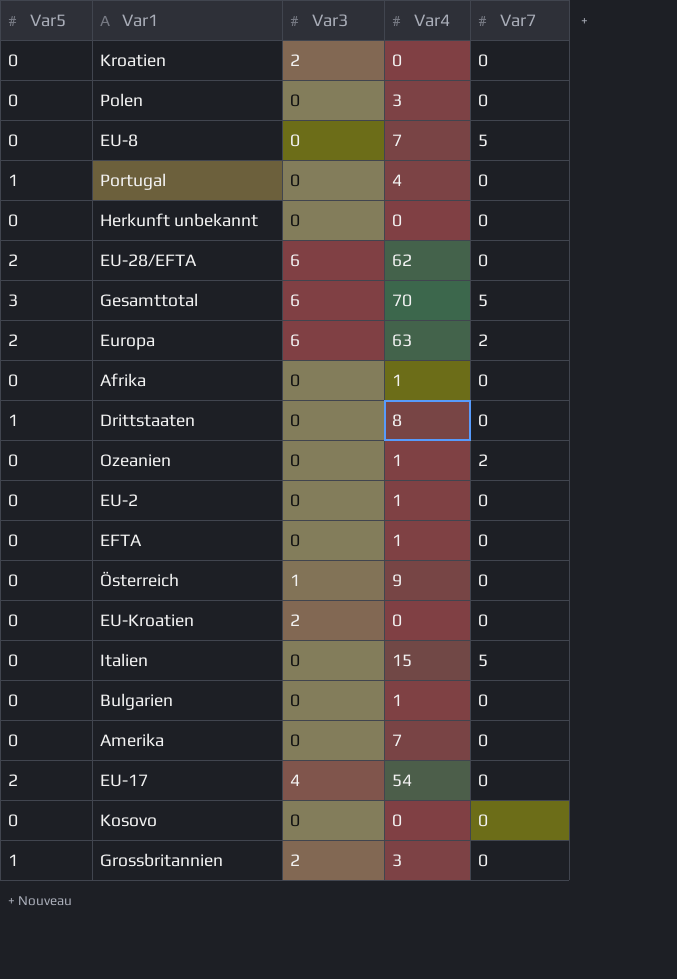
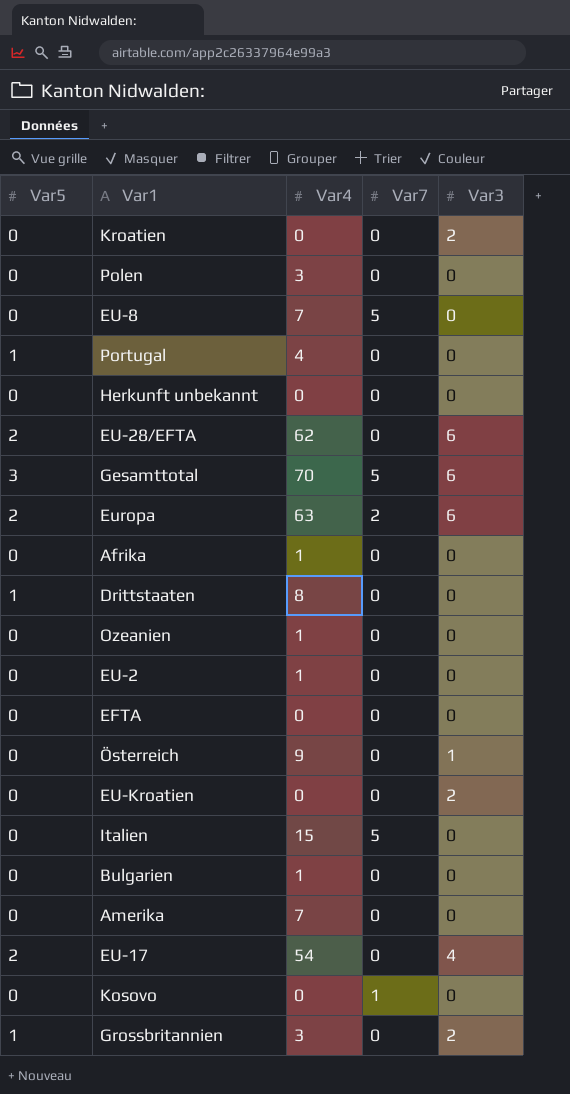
column Var3 | position: 3 -> 5
Ozeanien | Var7: 2 -> 0
EFTA | Var4: 1 -> 0
Kosovo | Var7: 0 -> 1

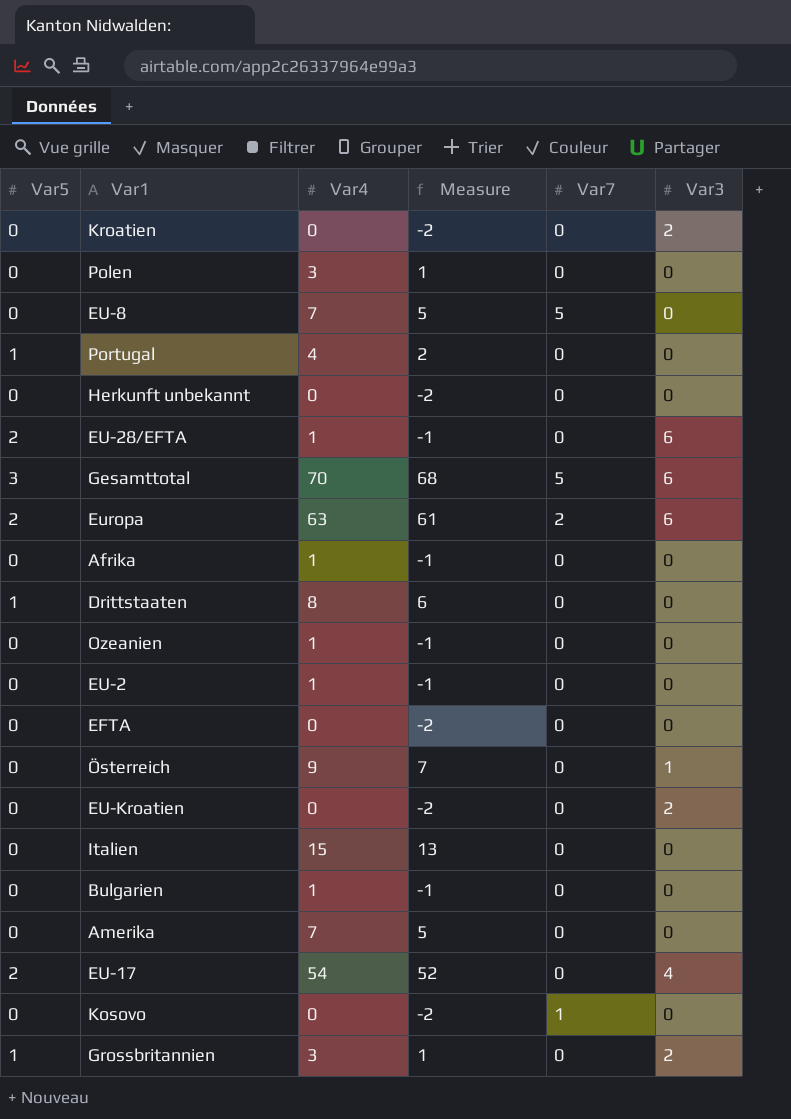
column Measure | formula: none -> [Var4] - 2
EU-28/EFTA | Var4: 62 -> 1
Italien | Var7: 5 -> 0

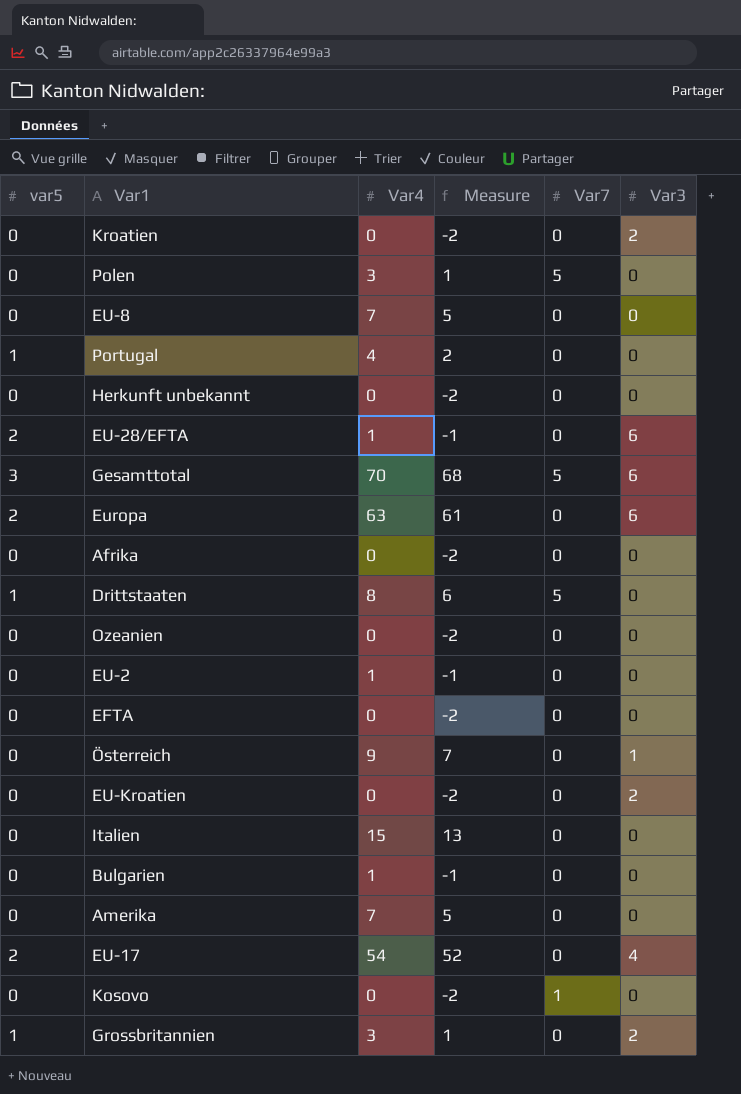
column name: Var5 -> var5
Polen | Var7: 0 -> 5
EU-8 | Var7: 5 -> 0
Europa | Var7: 2 -> 0
Afrika | Var4: 1 -> 0
Afrika | Measure: -1 -> -2
Drittstaaten | Var7: 0 -> 5
Ozeanien | Var4: 1 -> 0
Ozeanien | Measure: -1 -> -2

